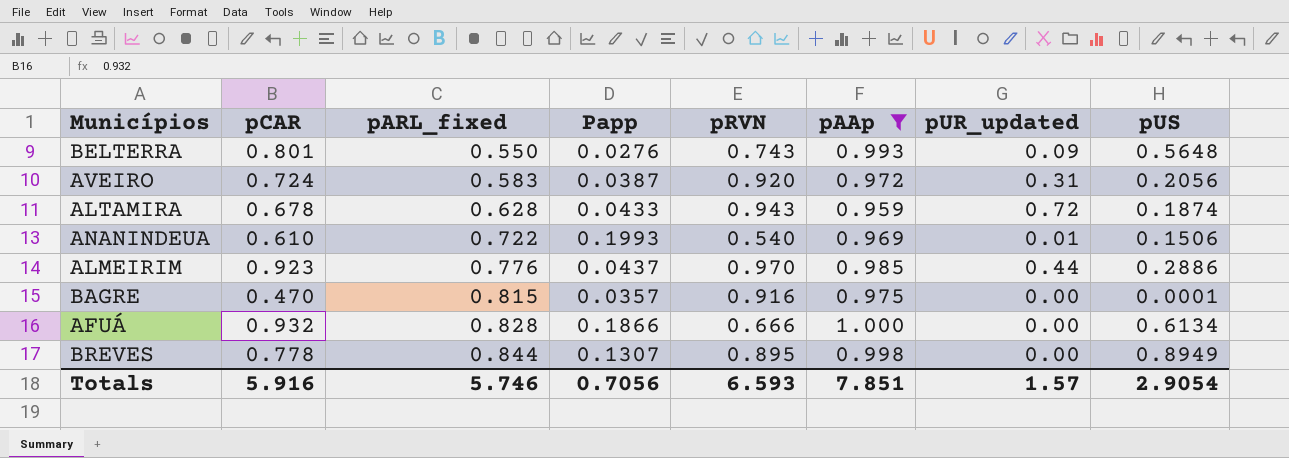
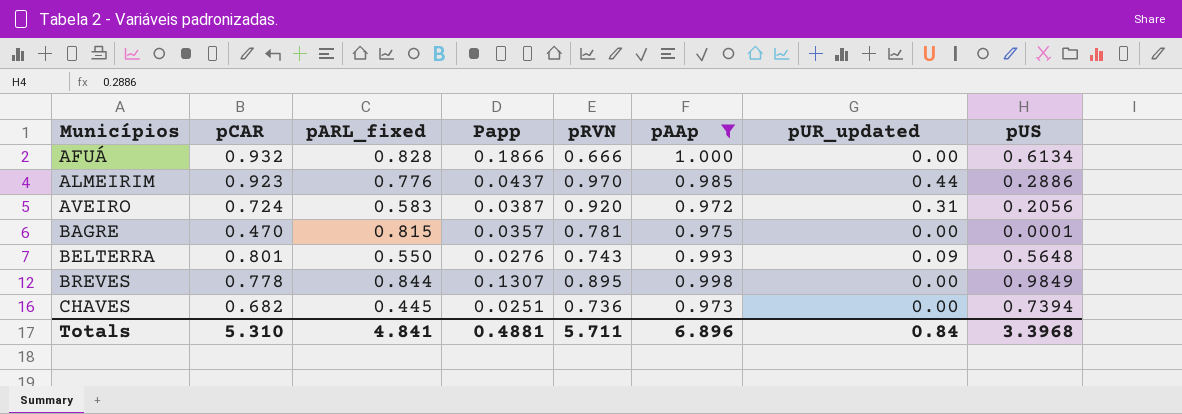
row order: pARL_fixed ascending -> Municípios ascending
row ALTAMIRA: 0.678 | 0.628 | 0.0433 | 0.943 | 0.959 | 0.72 | 0.1874 -> none
row ANANINDEUA: 0.610 | 0.722 | 0.1993 | 0.540 | 0.969 | 0.01 | 0.1506 -> none
BAGRE | pRVN: 0.916 -> 0.781
BREVES | pUS: 0.8949 -> 0.9849
row CHAVES: none -> 0.682 | 0.445 | 0.0251 | 0.736 | 0.973 | 0.00 | 0.7394
Totals | pCAR: 5.916 -> 5.310
Totals | pARL_fixed: 5.746 -> 4.841
Totals | Papp: 0.7056 -> 0.4881
Totals | pRVN: 6.593 -> 5.711
Totals | pAAp: 7.851 -> 6.896
Totals | pUR_updated: 1.57 -> 0.84
Totals | pUS: 2.9054 -> 3.3968

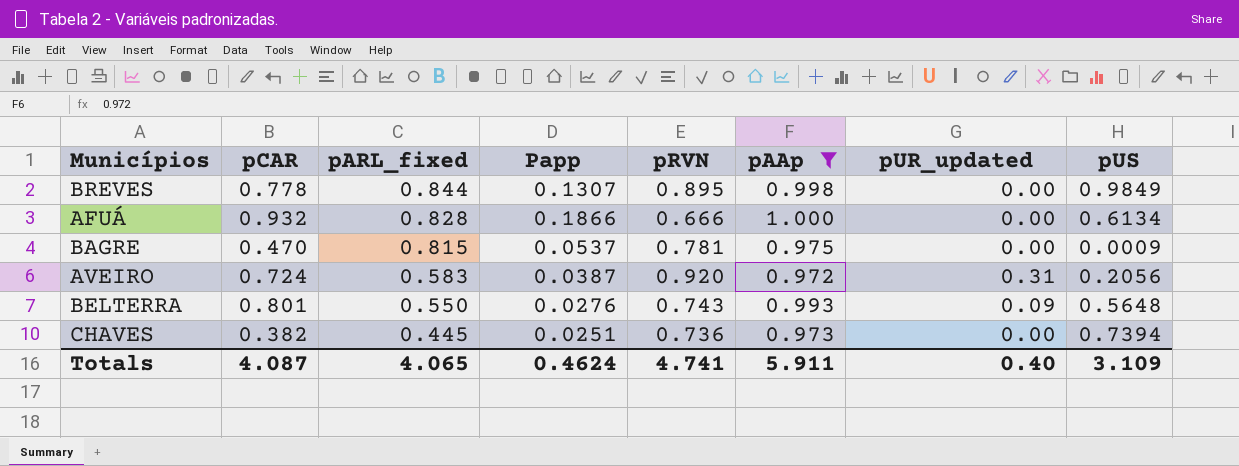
row order: Municípios ascending -> pARL_fixed descending
row ALMEIRIM: 0.923 | 0.776 | 0.0437 | 0.970 | 0.985 | 0.44 | 0.2886 -> none
BAGRE | Papp: 0.0357 -> 0.0537
BAGRE | pUS: 0.0001 -> 0.0009
CHAVES | pCAR: 0.682 -> 0.382
Totals | pCAR: 5.310 -> 4.087
Totals | pARL_fixed: 4.841 -> 4.065
Totals | Papp: 0.4881 -> 0.4624
Totals | pRVN: 5.711 -> 4.741
Totals | pAAp: 6.896 -> 5.911
Totals | pUR_updated: 0.84 -> 0.40
Totals | pUS: 3.3968 -> 3.109

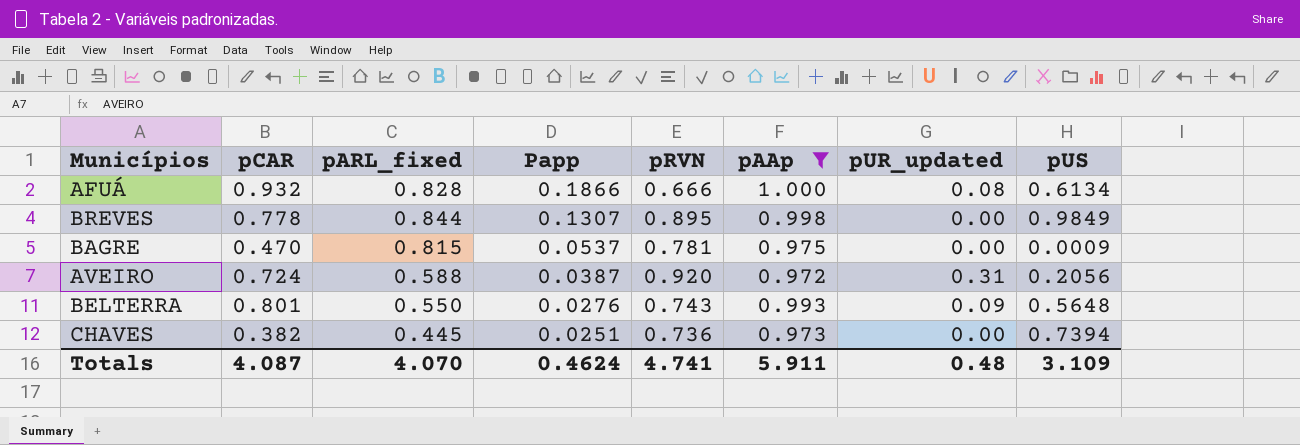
row order: pARL_fixed descending -> Papp descending
AFUÁ | pUR_updated: 0.00 -> 0.08
AVEIRO | pARL_fixed: 0.583 -> 0.588
Totals | pARL_fixed: 4.065 -> 4.070
Totals | pUR_updated: 0.40 -> 0.48

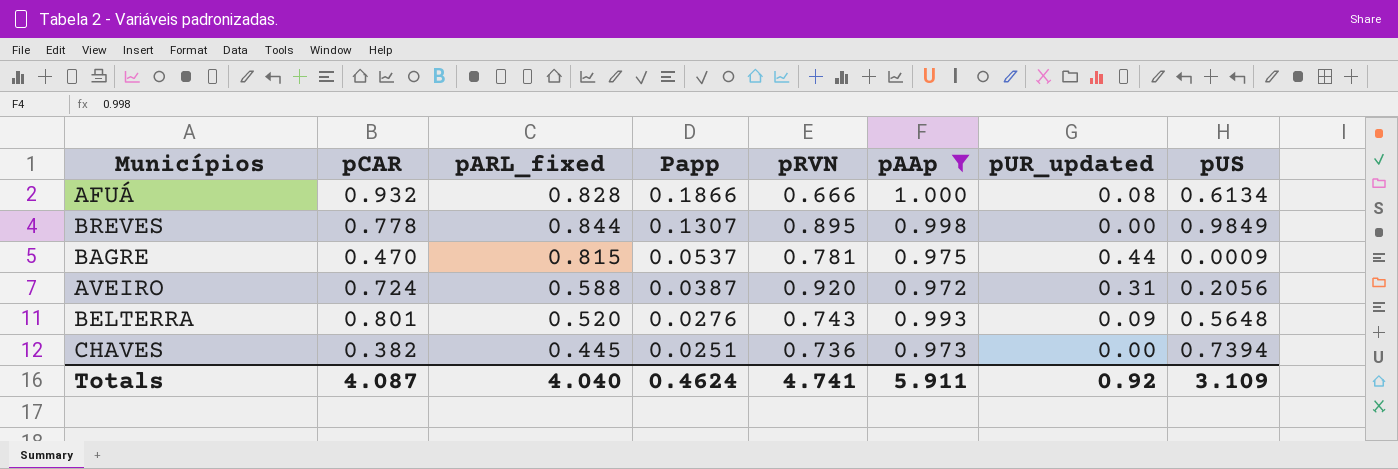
BAGRE | pUR_updated: 0.00 -> 0.44
BELTERRA | pARL_fixed: 0.550 -> 0.520
Totals | pARL_fixed: 4.070 -> 4.040
Totals | pUR_updated: 0.48 -> 0.92

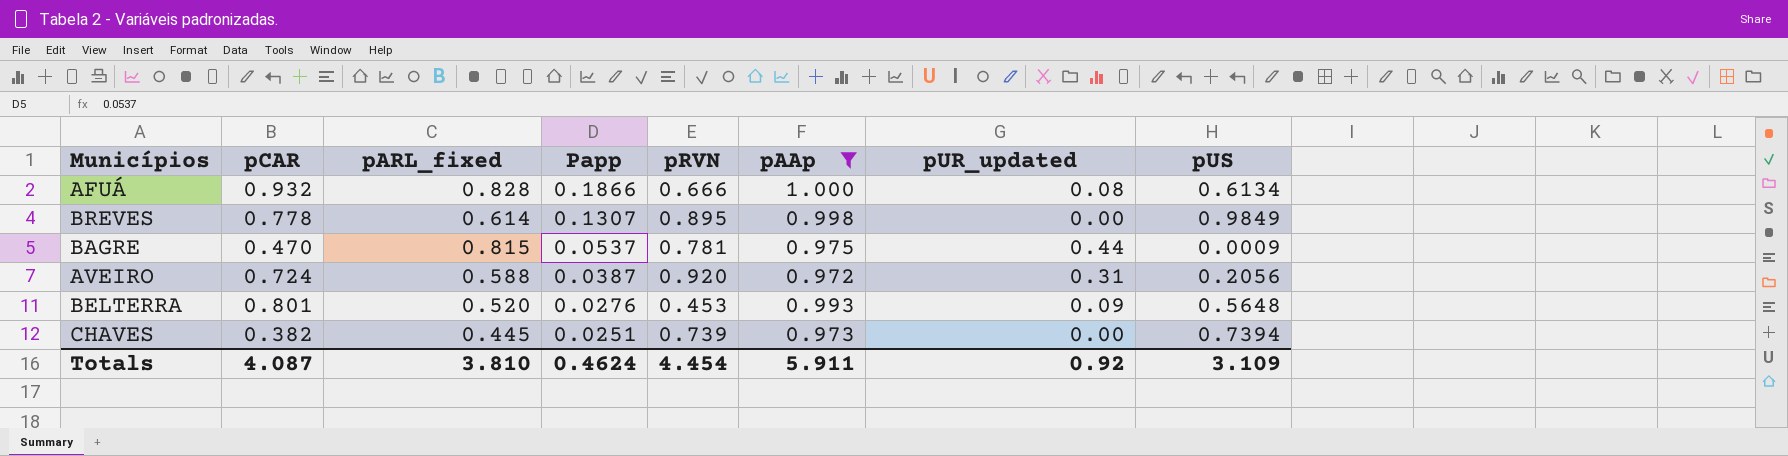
BREVES | pARL_fixed: 0.844 -> 0.614
BELTERRA | pRVN: 0.743 -> 0.453
CHAVES | pRVN: 0.736 -> 0.739
Totals | pARL_fixed: 4.040 -> 3.810
Totals | pRVN: 4.741 -> 4.454

